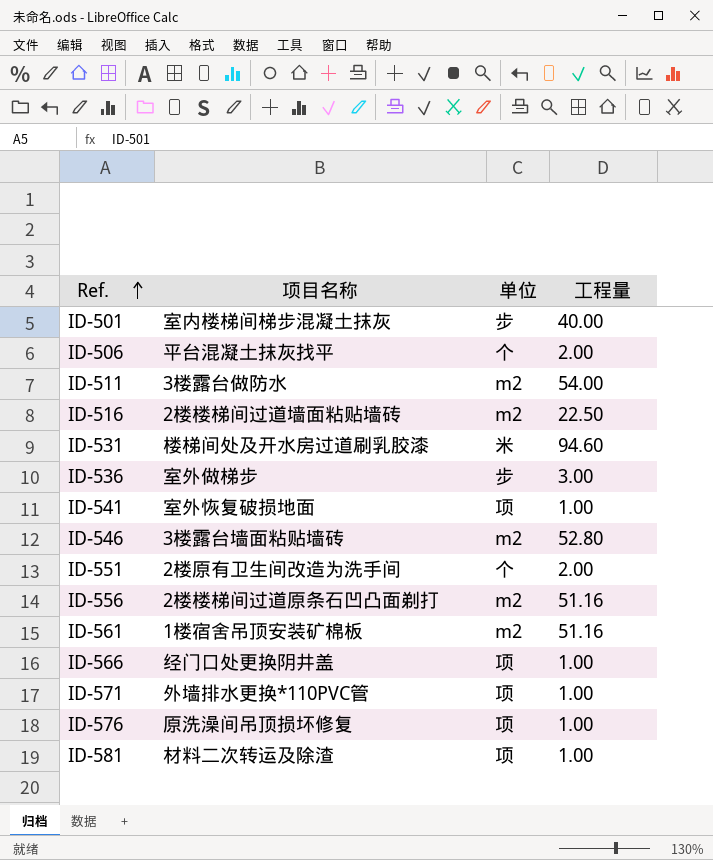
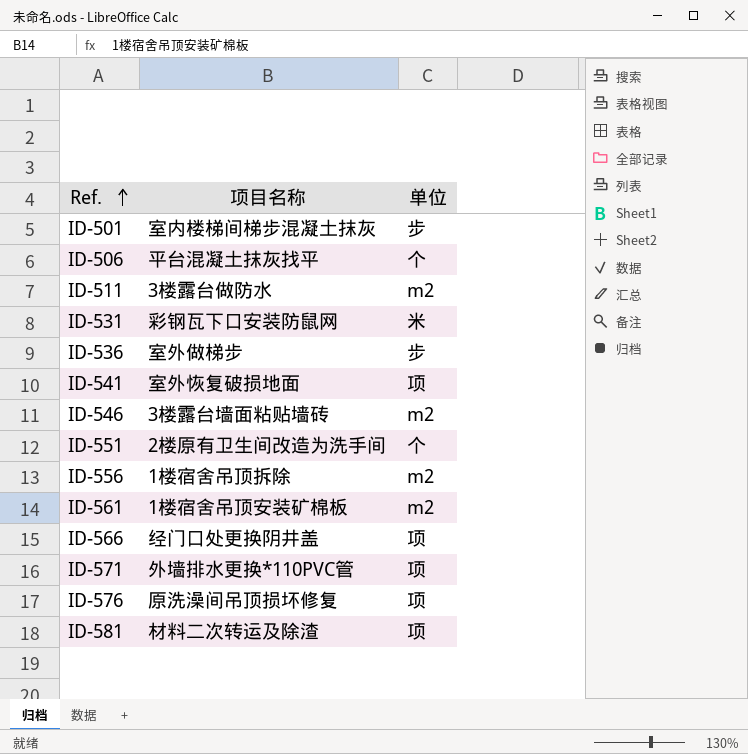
column 工程量 | position: 4 -> none
row ID-516: 2楼楼梯间过道墙面粘贴墙砖 | m2 | 22.50 -> none
ID-531 | 项目名称: 楼梯间处及开水房过道刷乳胶漆 -> 彩钢瓦下口安装防鼠网
ID-556 | 项目名称: 2楼楼梯间过道原条石凹凸面剃打 -> 1楼宿舍吊顶拆除

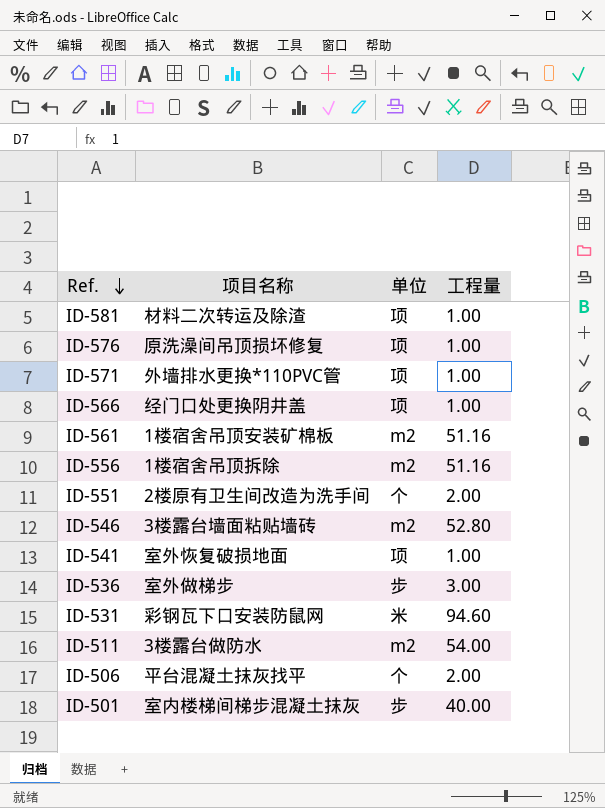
row order: Ref. ascending -> Ref. descending
column 工程量 | position: none -> 4

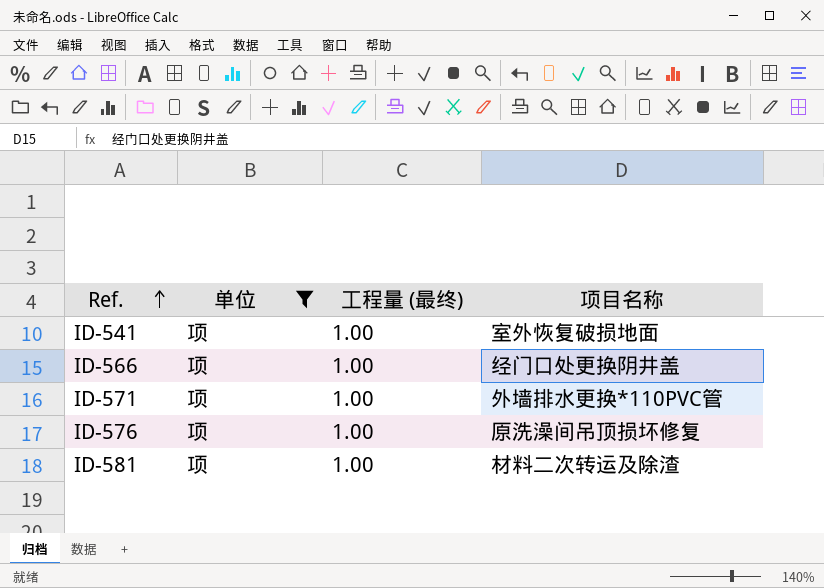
filter: none -> 单位 = 项
row order: Ref. descending -> Ref. ascending
column name: 工程量 -> 工程量 (最终)
column 项目名称 | position: 2 -> 4

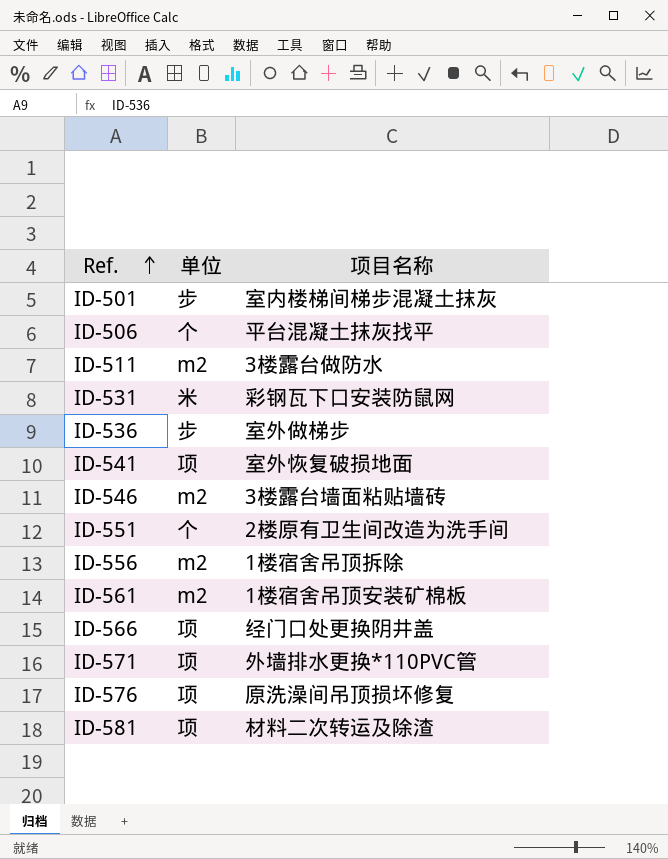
filter: 单位 = 项 -> none
column 工程量 (最终) | position: 3 -> none

